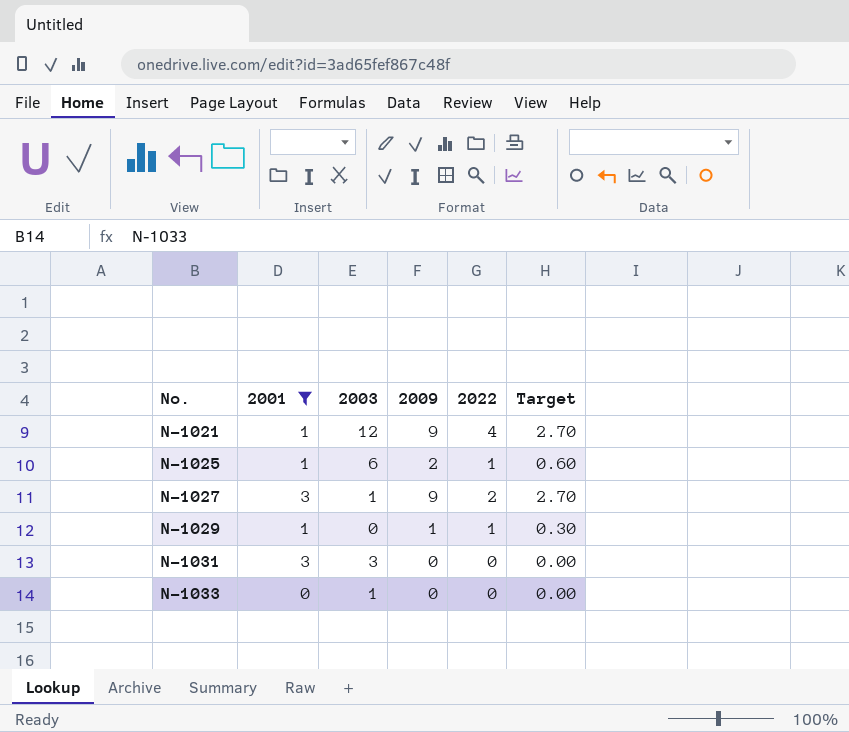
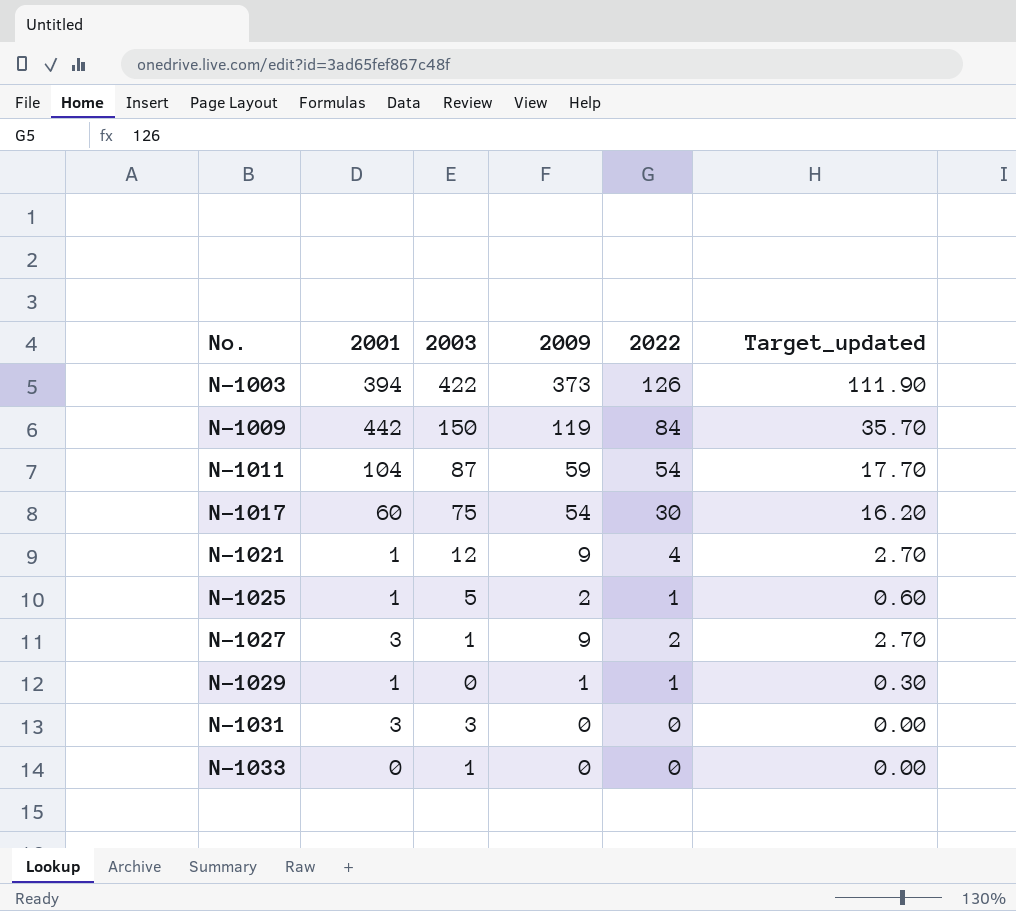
filter: 2001 <= 3 -> none
column name: Target -> Target_updated
N-1025 | 2003: 6 -> 5

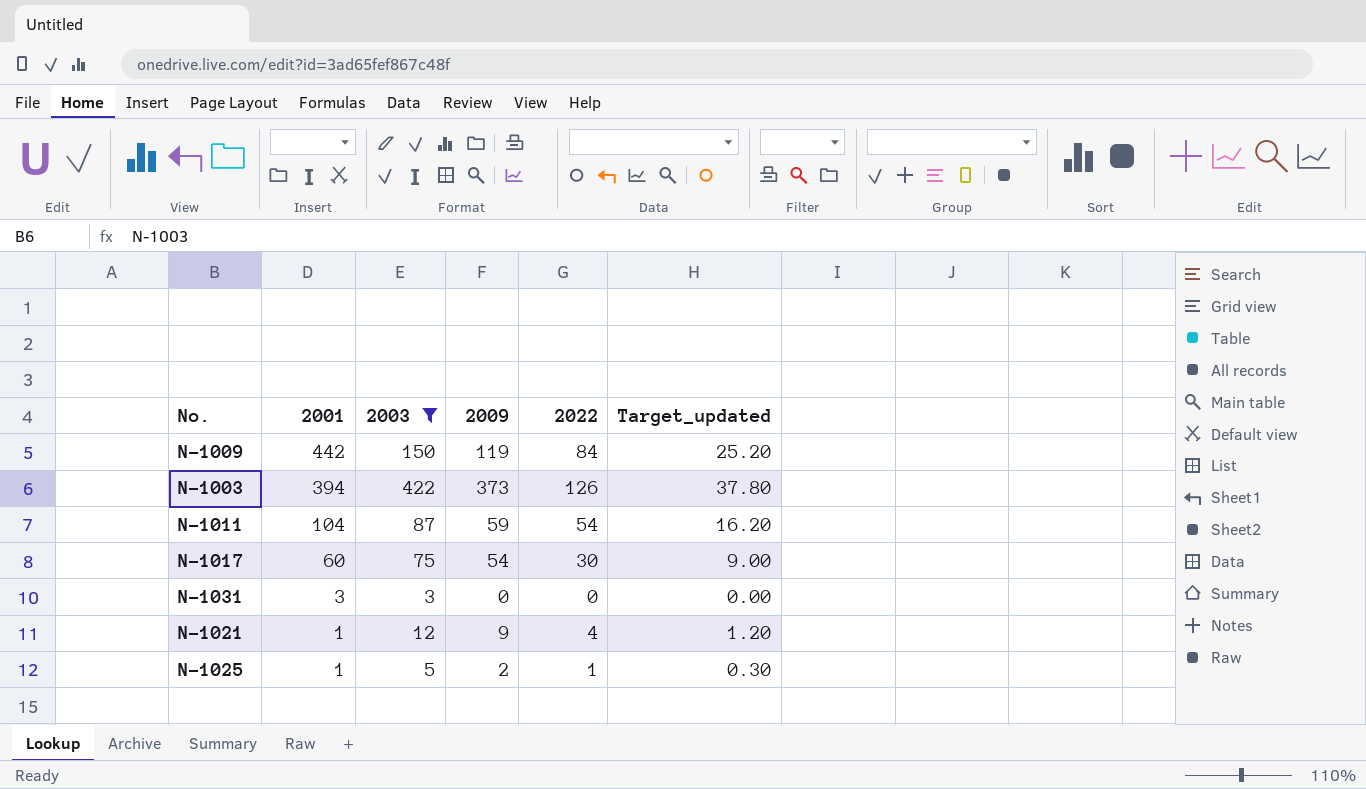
filter: none -> 2003 >= 3
row order: No. ascending -> 2001 descending
column Target_updated | formula: [2009] * 0.3 -> [2022] * 0.3

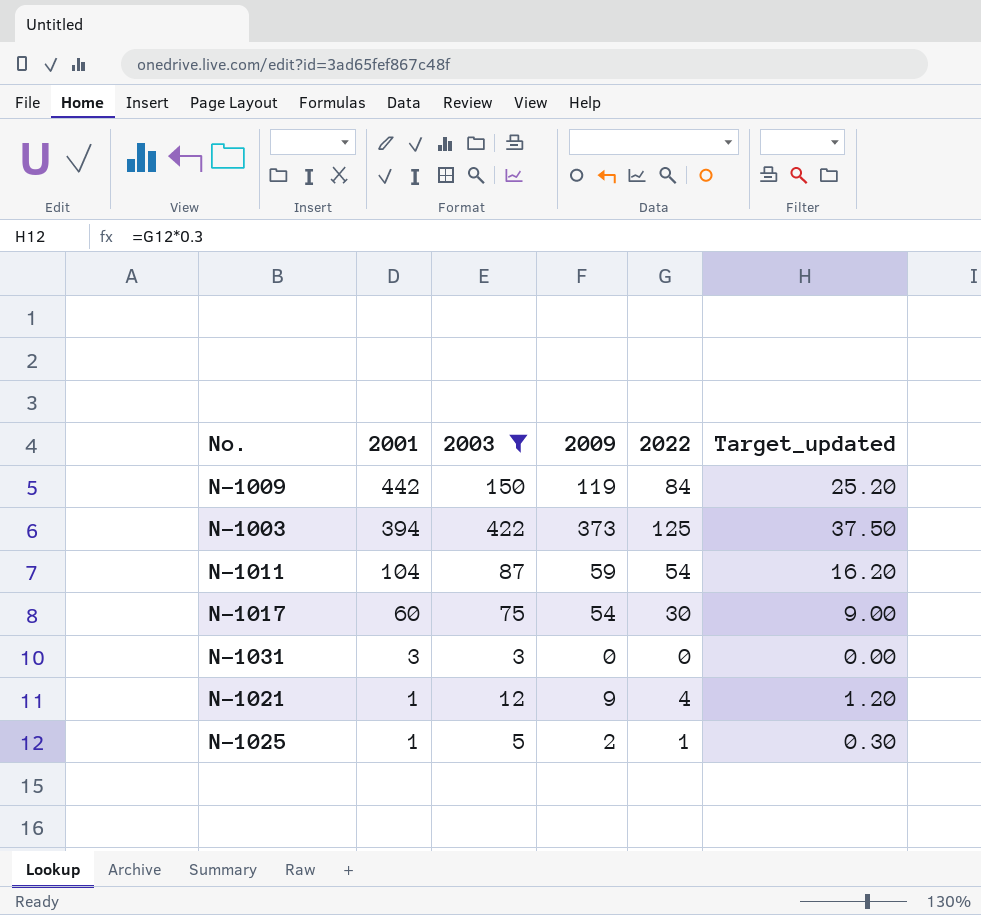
N-1003 | 2022: 126 -> 125
N-1003 | Target_updated: 37.80 -> 37.50

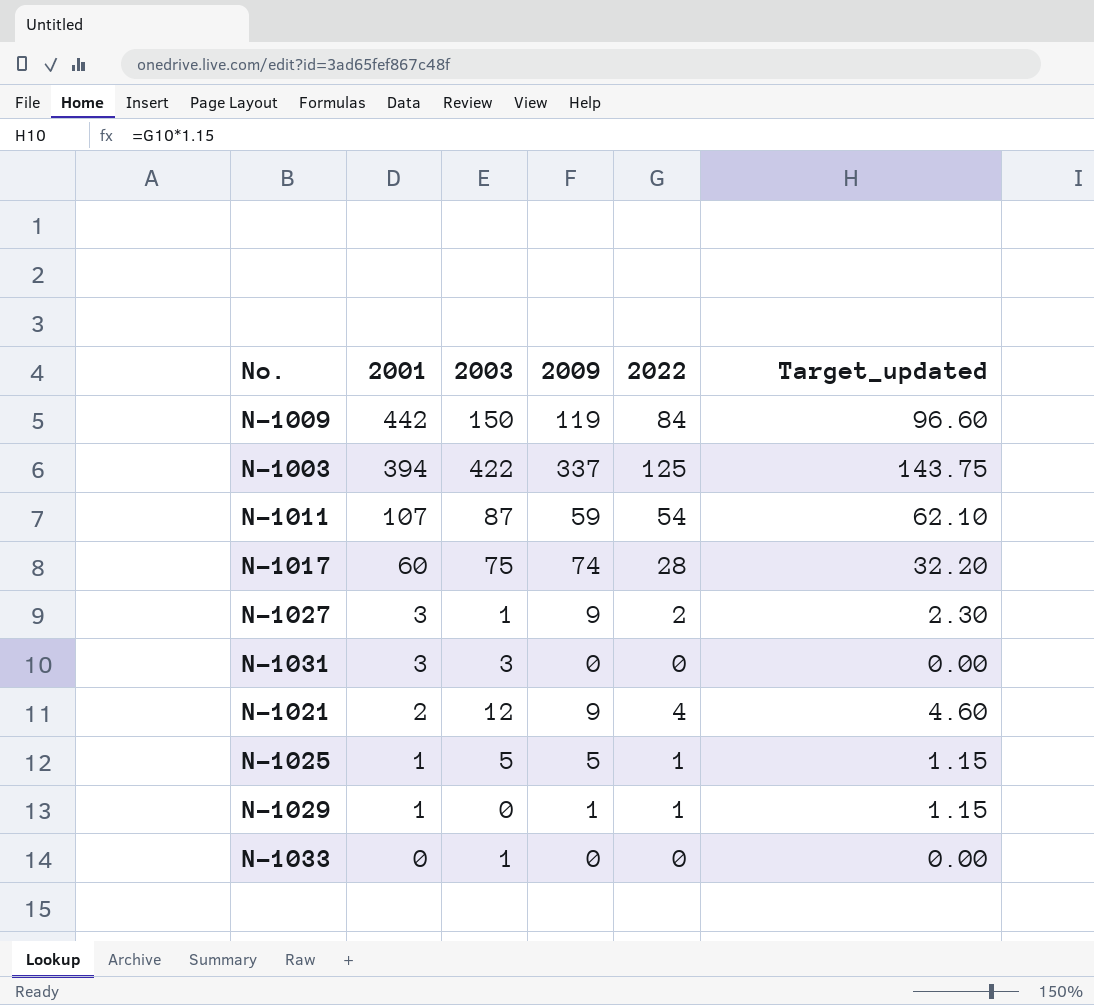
filter: 2003 >= 3 -> none
column Target_updated | formula: [2022] * 0.3 -> [2022] * 1.15
N-1003 | 2009: 373 -> 337
N-1011 | 2001: 104 -> 107
N-1017 | 2009: 54 -> 74
N-1017 | 2022: 30 -> 28
N-1021 | 2001: 1 -> 2
N-1025 | 2009: 2 -> 5

